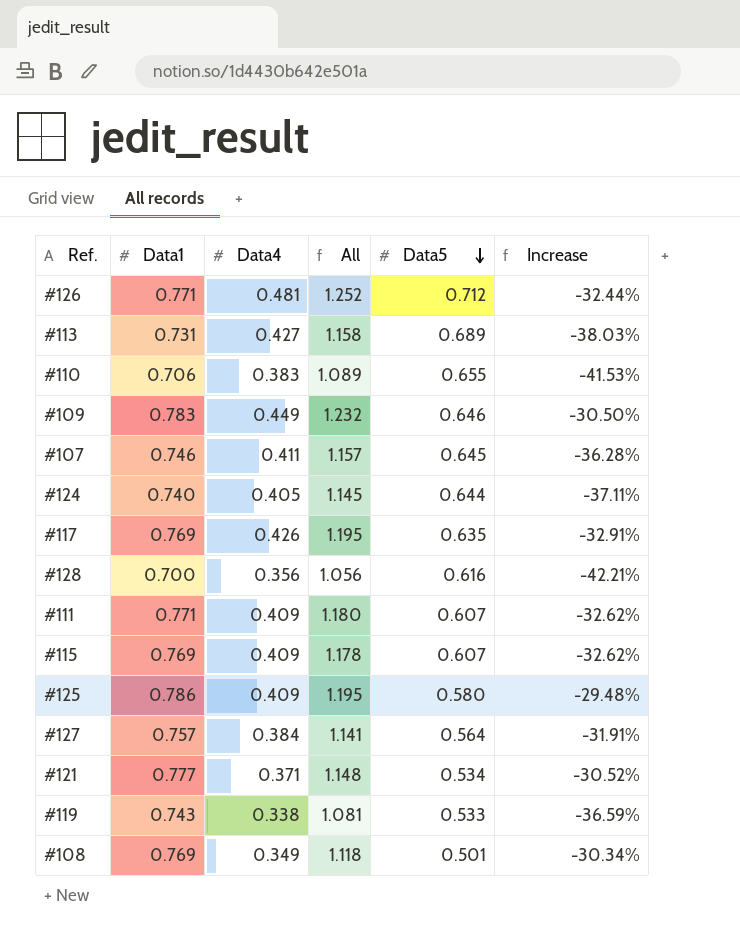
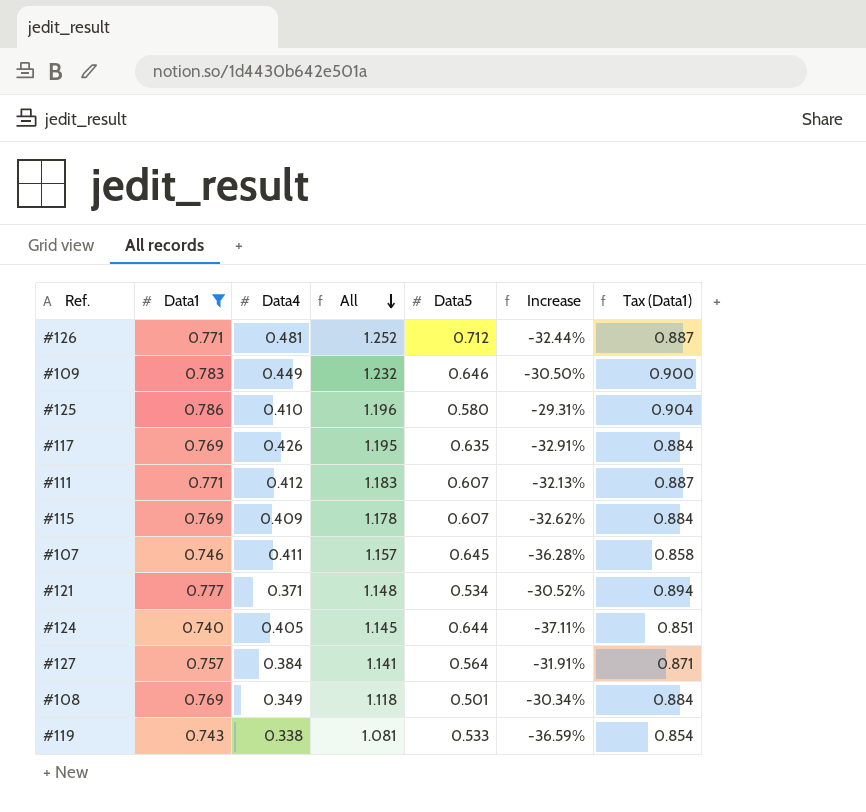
filter: none -> Data1 >= 0.740
row order: Data5 descending -> All descending
column Tax (Data1) | formula: none -> [Data1] * 1.15
#125 | Data4: 0.409 -> 0.410
#125 | All: 1.195 -> 1.196
#125 | Increase: -29.48% -> -29.31%
#111 | Data4: 0.409 -> 0.412
#111 | All: 1.180 -> 1.183
#111 | Increase: -32.62% -> -32.13%

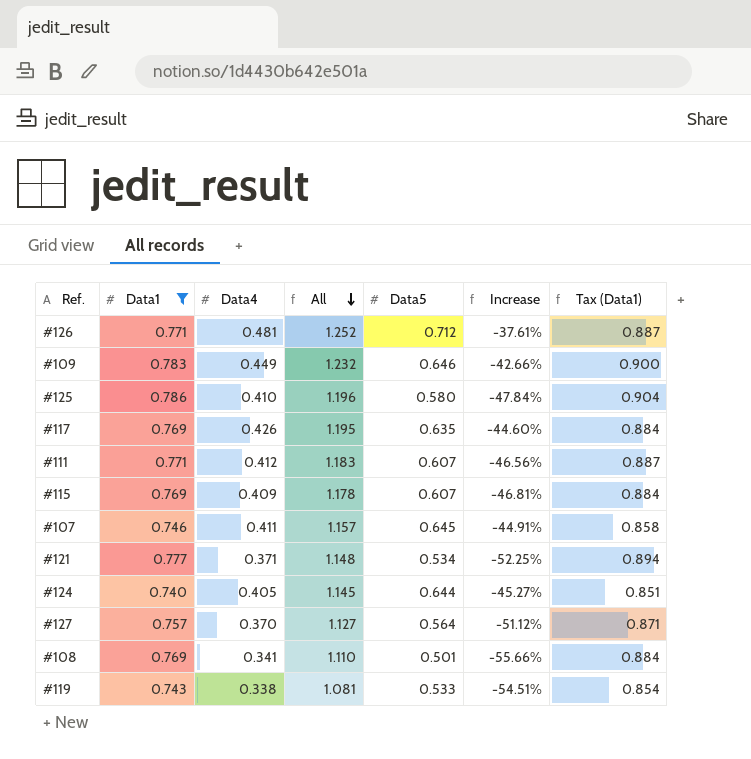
column Increase | formula: ([Data4] - [Data5]) / [Data5] -> ([Data4] - [Data1]) / [Data1]
#127 | Data4: 0.384 -> 0.370
#127 | All: 1.141 -> 1.127
#108 | Data4: 0.349 -> 0.341
#108 | All: 1.118 -> 1.110

